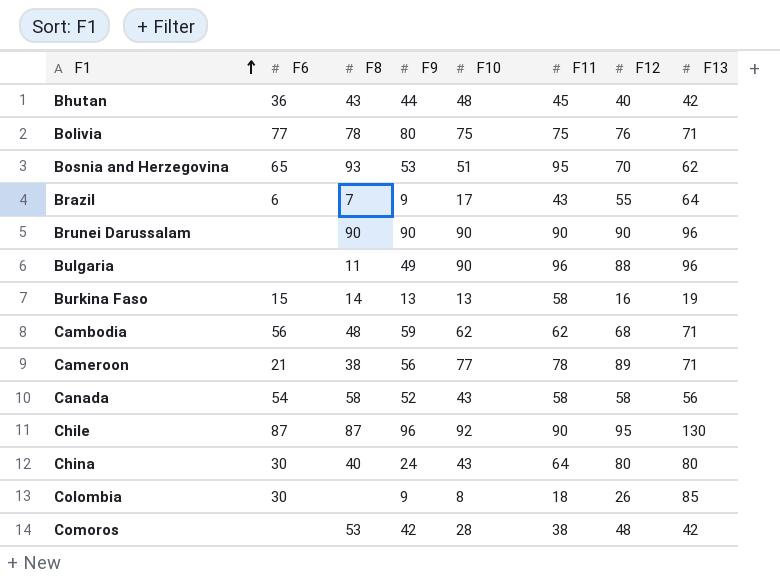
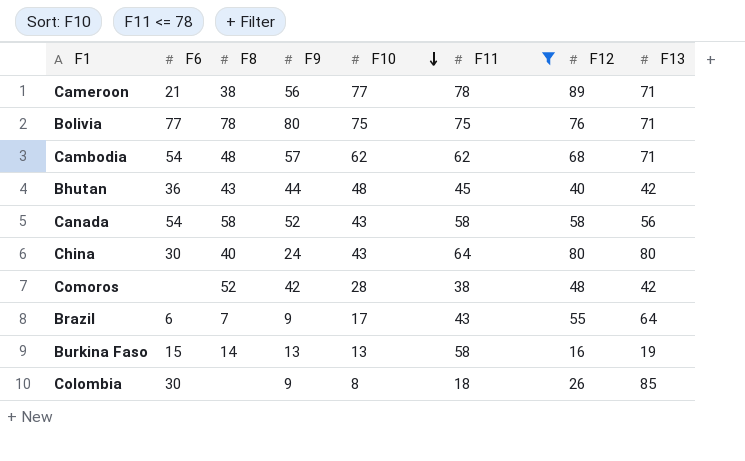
filter: none -> F11 <= 78
row order: F1 ascending -> F10 descending
Cambodia | F6: 56 -> 54
Cambodia | F9: 59 -> 57
Comoros | F8: 53 -> 52

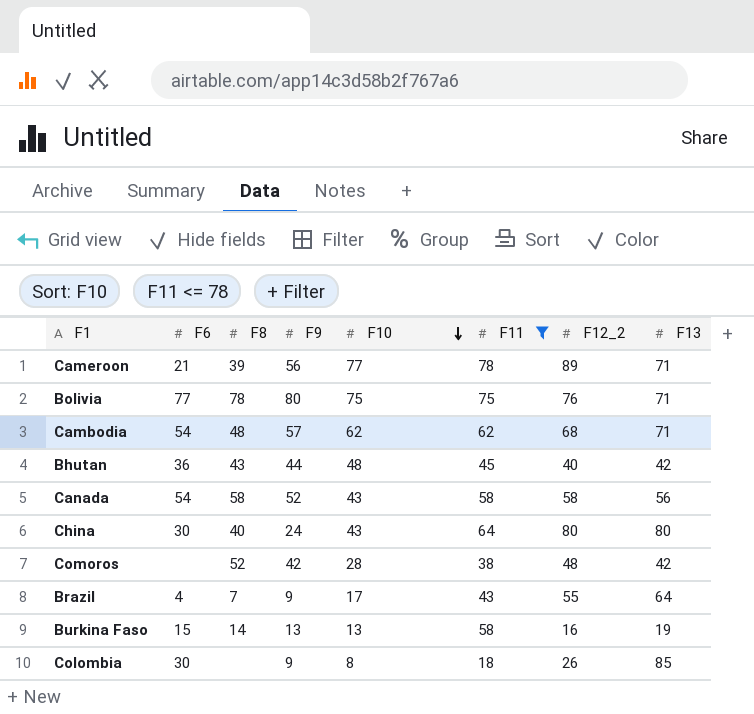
column name: F12 -> F12_2
Cameroon | F8: 38 -> 39
Brazil | F6: 6 -> 4

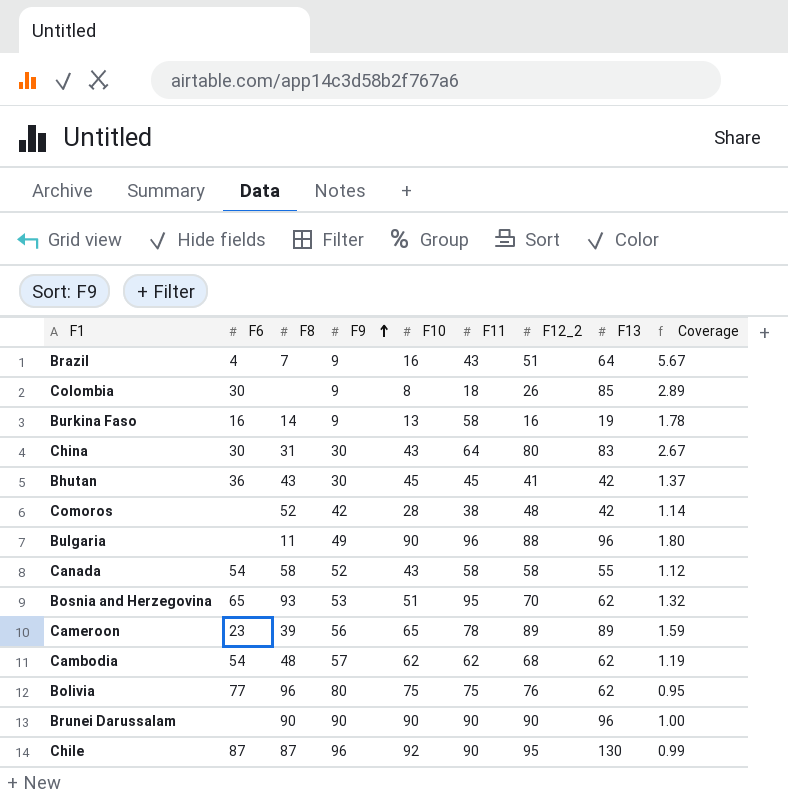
filter: F11 <= 78 -> none
row order: F10 descending -> F9 ascending
column Coverage | formula: none -> [F12_2] / [F9]
Brazil | F10: 17 -> 16
Brazil | F12_2: 55 -> 51
Burkina Faso | F6: 15 -> 16
Burkina Faso | F9: 13 -> 9
China | F8: 40 -> 31
China | F9: 24 -> 30
China | F13: 80 -> 83
Bhutan | F9: 44 -> 30
Bhutan | F10: 48 -> 45
Bhutan | F12_2: 40 -> 41
Canada | F13: 56 -> 55
Cameroon | F6: 21 -> 23
Cameroon | F10: 77 -> 65
Cameroon | F13: 71 -> 89
Cambodia | F13: 71 -> 62
Bolivia | F8: 78 -> 96
Bolivia | F13: 71 -> 62

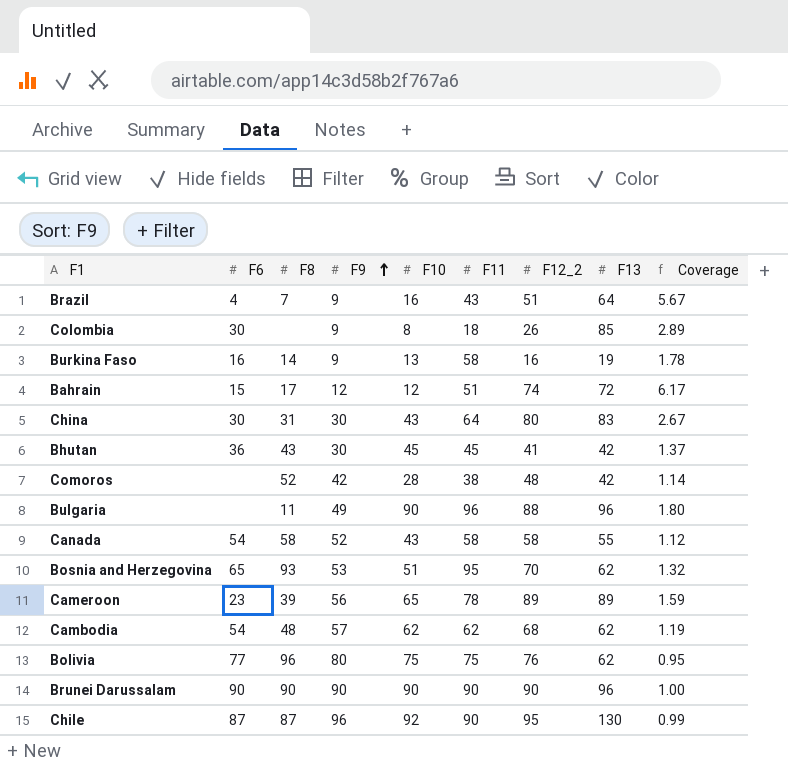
row Bahrain: none -> 15 | 17 | 12 | 12 | 51 | 74 | 72 | 6.17
Brunei Darussalam | F6: none -> 90

